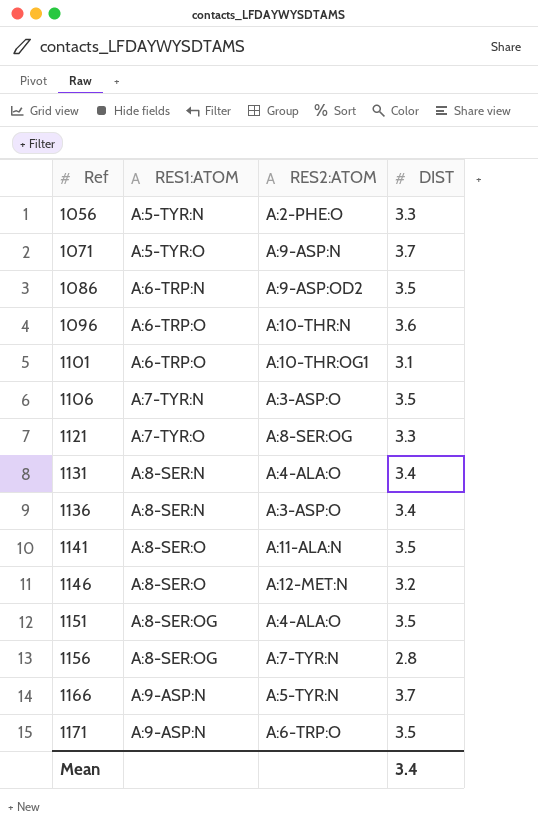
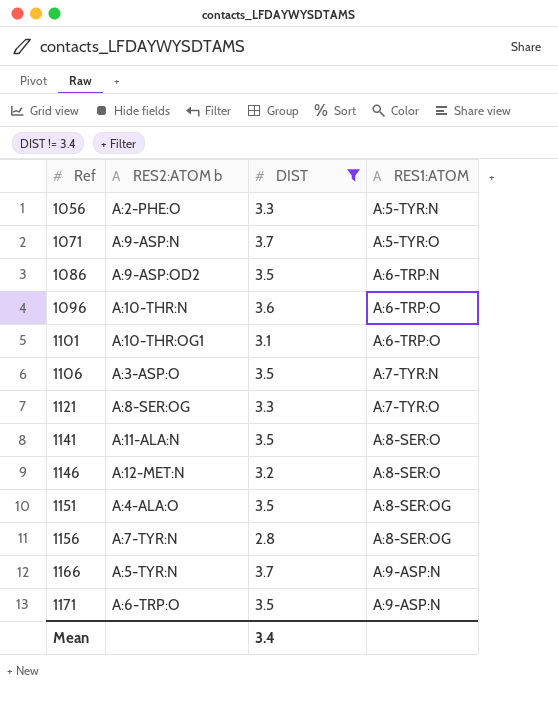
filter: none -> DIST != 3.4
column name: RES2:ATOM -> RES2:ATOM b
column RES1:ATOM | position: 2 -> 4

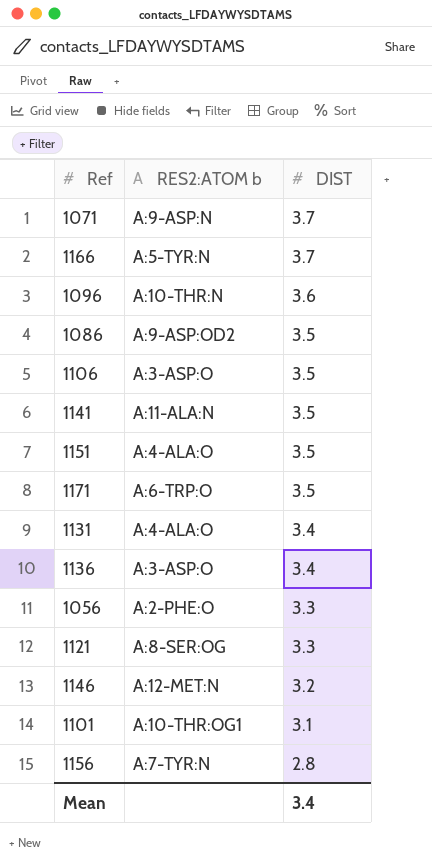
filter: DIST != 3.4 -> none
row order: Ref ascending -> DIST descending
column RES1:ATOM | position: 4 -> none

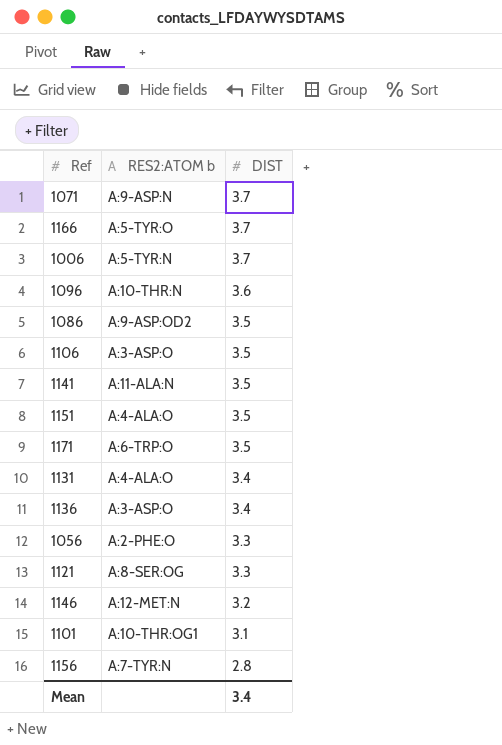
1166 | RES2:ATOM b: A:5-TYR:N -> A:5-TYR:O
row 1006: none -> A:5-TYR:N | 3.7

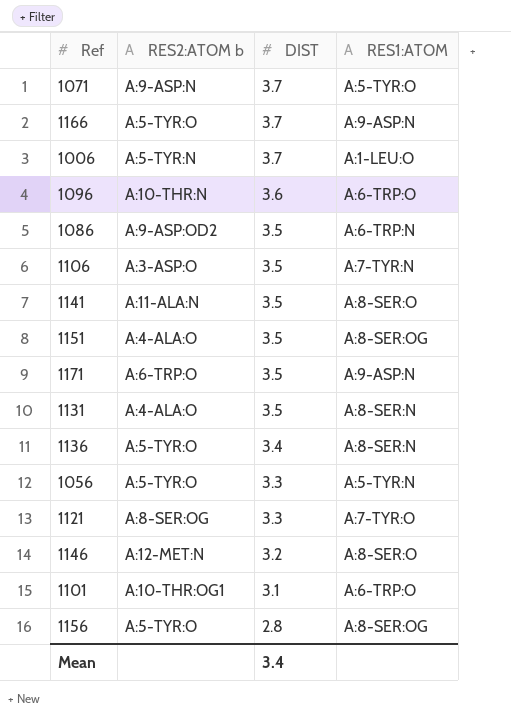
column RES1:ATOM | position: none -> 4
1131 | DIST: 3.4 -> 3.5
1136 | RES2:ATOM b: A:3-ASP:O -> A:5-TYR:O
1056 | RES2:ATOM b: A:2-PHE:O -> A:5-TYR:O
1156 | RES2:ATOM b: A:7-TYR:N -> A:5-TYR:O

